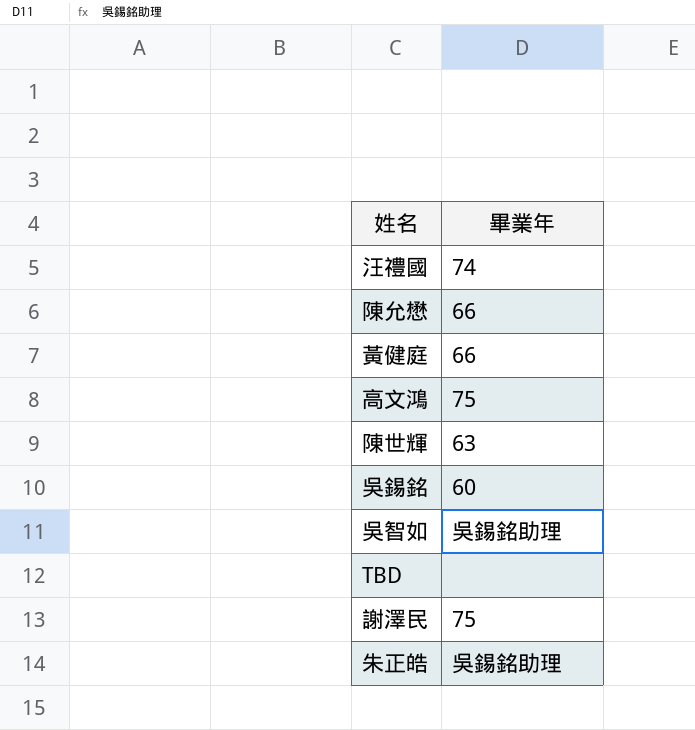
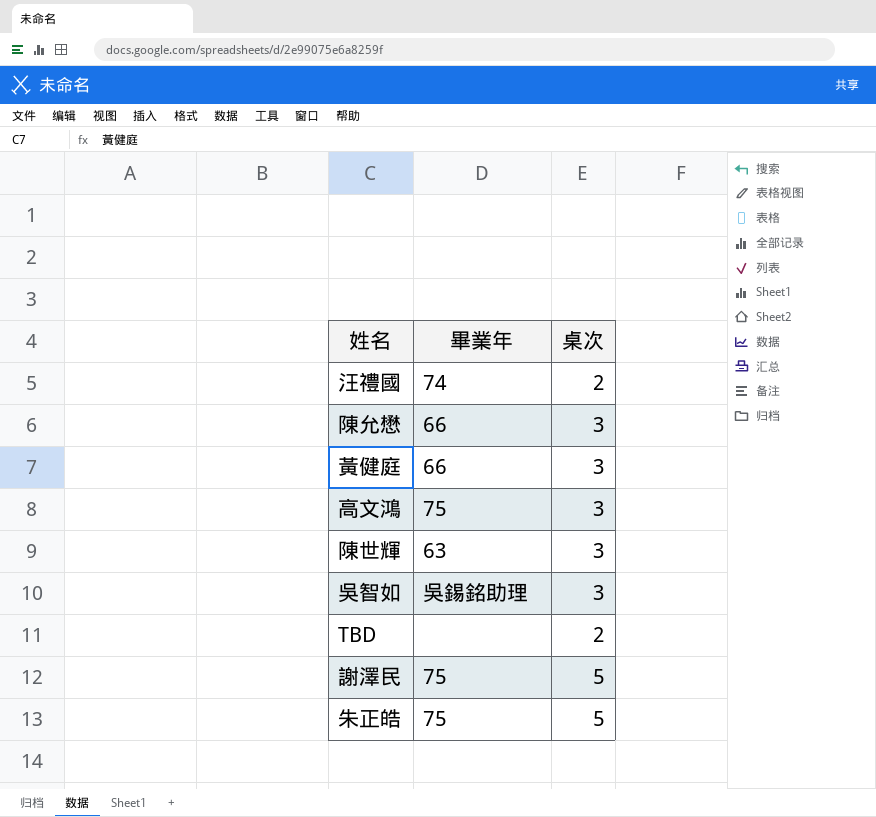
column 桌次 | position: none -> 3
row 吳錫銘: 60 -> none
朱正皓 | 畢業年: 吳錫銘助理 -> 75

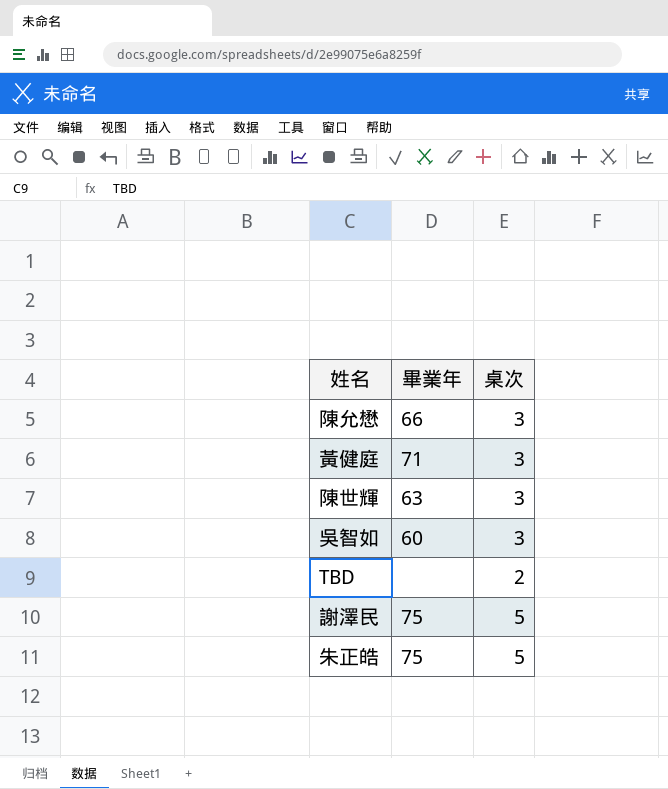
row 汪禮國: 74 | 2 -> none
row 高文鴻: 75 | 3 -> none
黃健庭 | 畢業年: 66 -> 71
吳智如 | 畢業年: 吳錫銘助理 -> 60

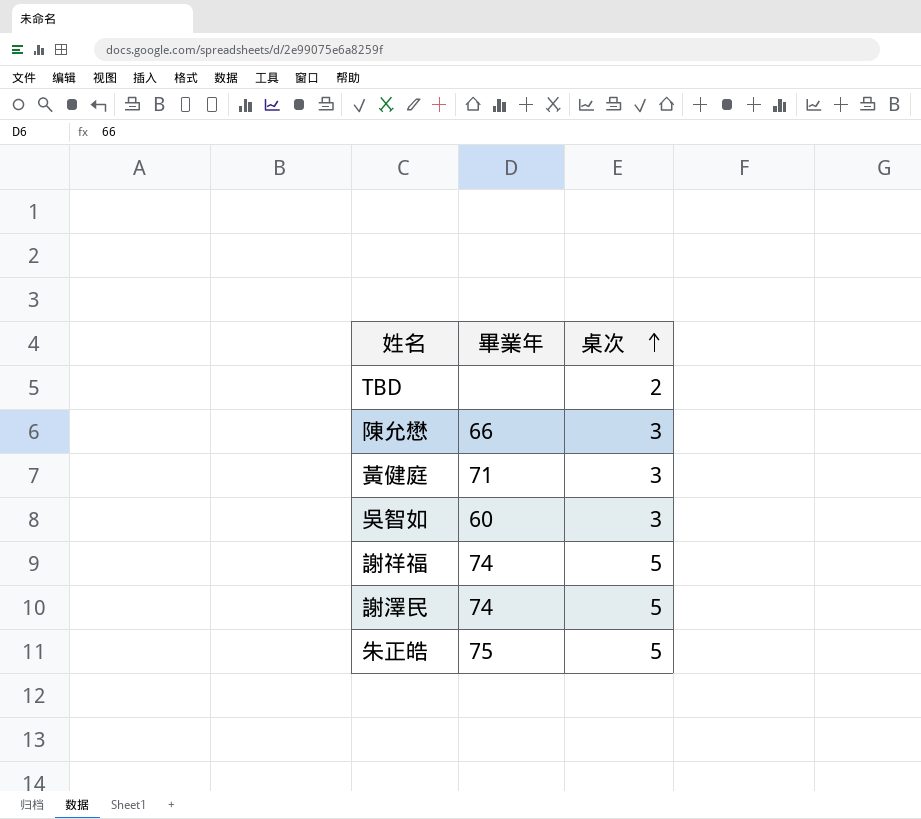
row order: none -> 桌次 ascending
row 陳世輝: 63 | 3 -> none
row 謝祥福: none -> 74 | 5
謝澤民 | 畢業年: 75 -> 74

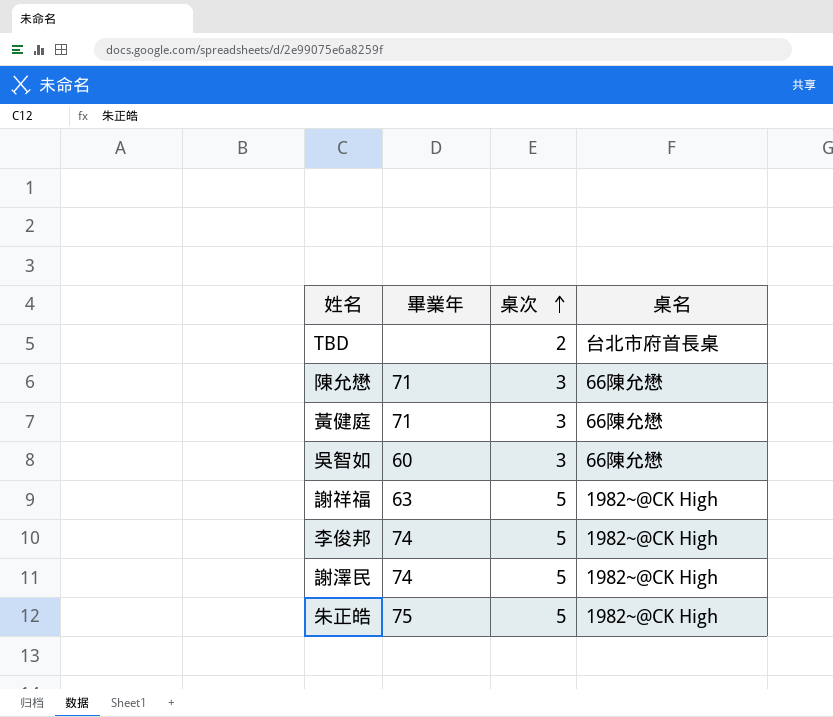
column 桌名 | position: none -> 4
陳允懋 | 畢業年: 66 -> 71
謝祥福 | 畢業年: 74 -> 63
row 李俊邦: none -> 74 | 5 | 1982~@CK High

